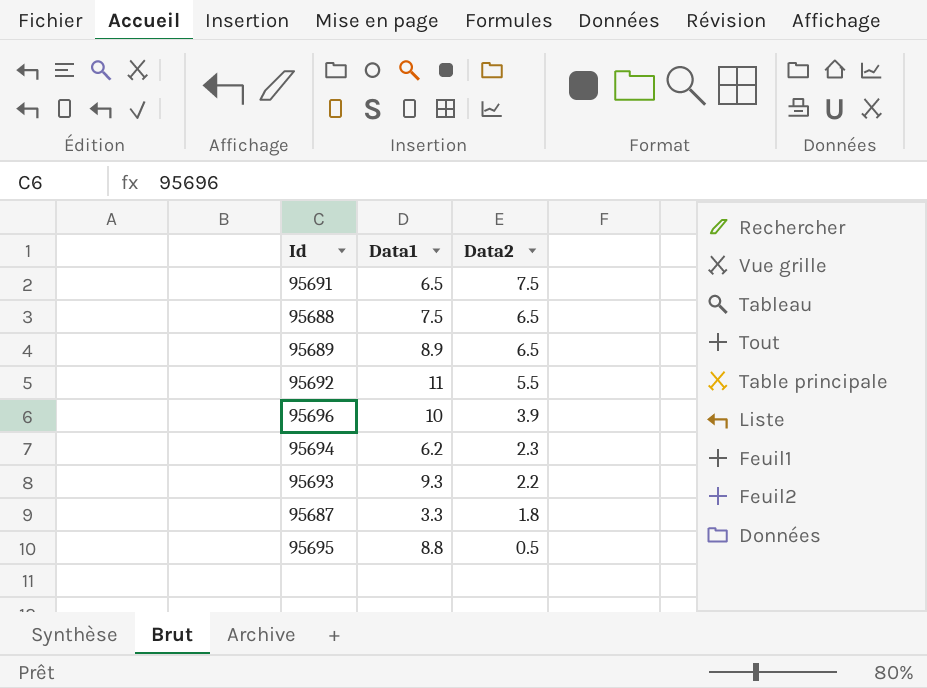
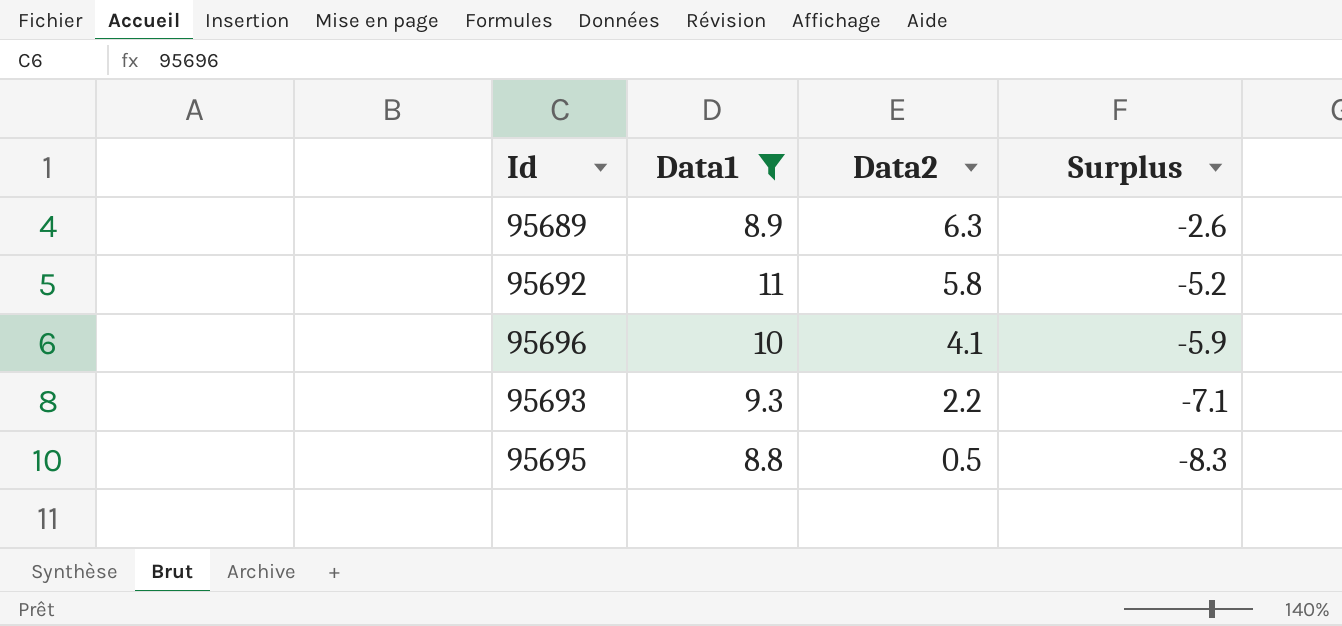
filter: none -> Data1 >= 8.8
column Surplus | formula: none -> [Data2] - [Data1]
95689 | Data2: 6.5 -> 6.3
95692 | Data2: 5.5 -> 5.8
95696 | Data2: 3.9 -> 4.1

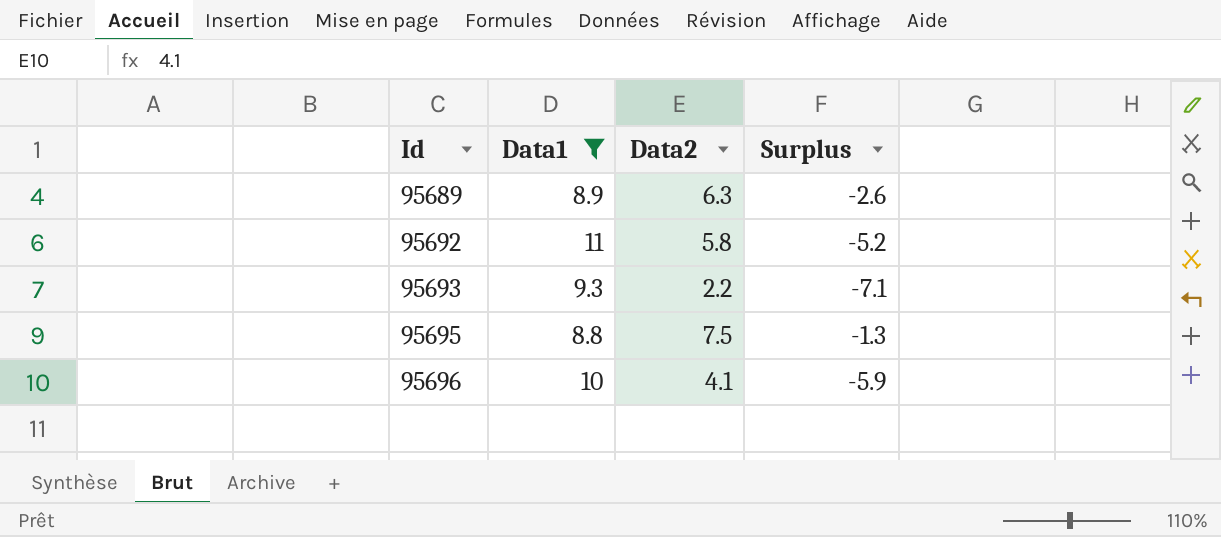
row order: Data2 descending -> Id ascending
95695 | Data2: 0.5 -> 7.5
95695 | Surplus: -8.3 -> -1.3

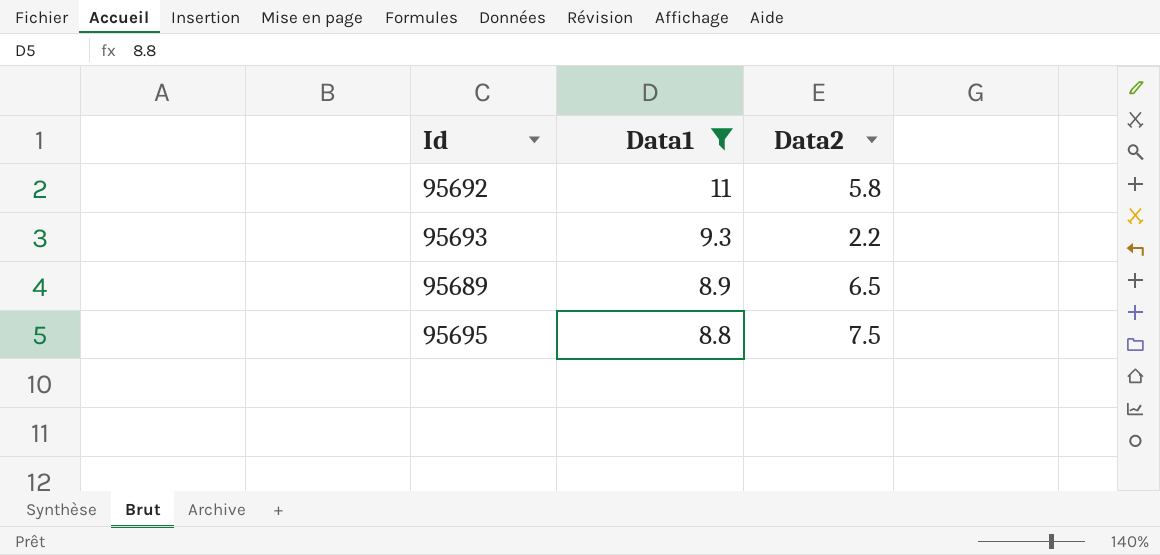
row order: Id ascending -> Data1 descending
column Surplus | formula: [Data2] - [Data1] -> none
row 95696: 10 | 4.1 | -5.9 -> none
95689 | Data2: 6.3 -> 6.5

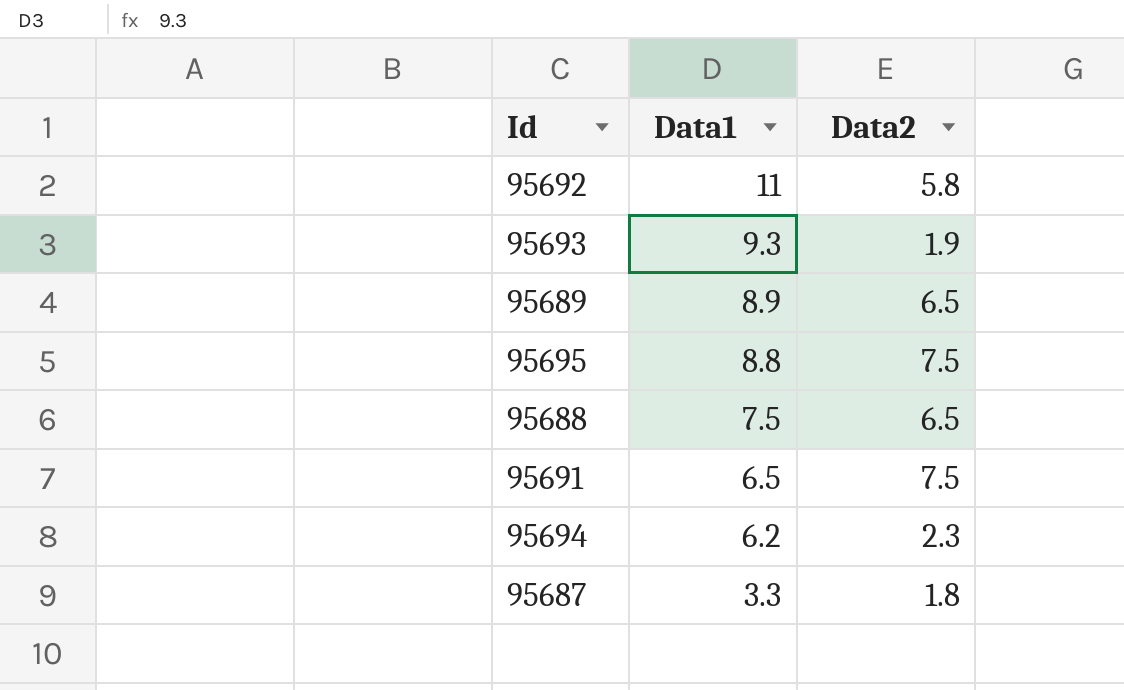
filter: Data1 >= 8.8 -> none
95693 | Data2: 2.2 -> 1.9

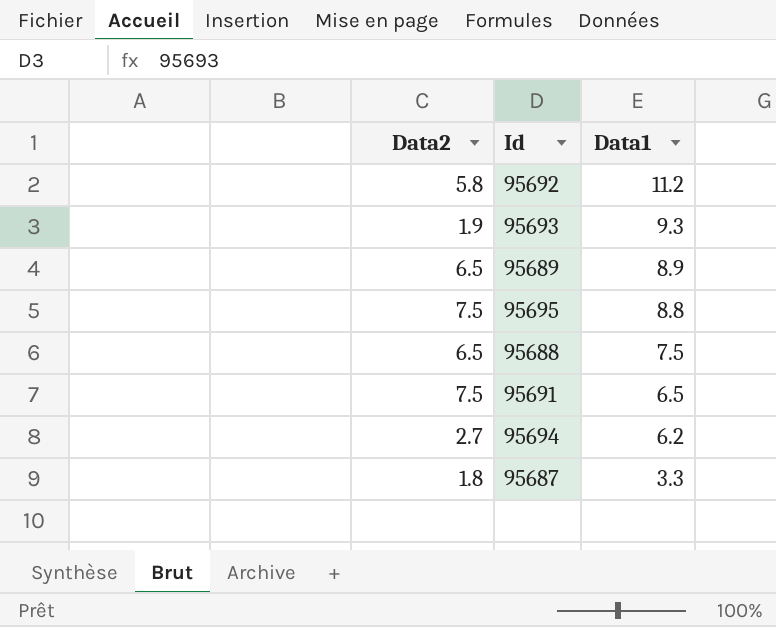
column Data2 | position: 3 -> 1
95692 | Data1: 11 -> 11.2
95694 | Data2: 2.3 -> 2.7

